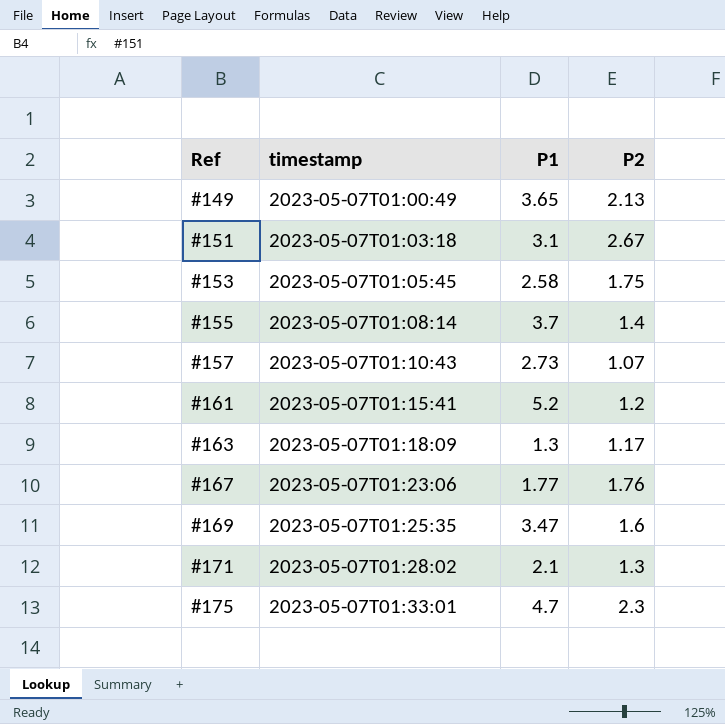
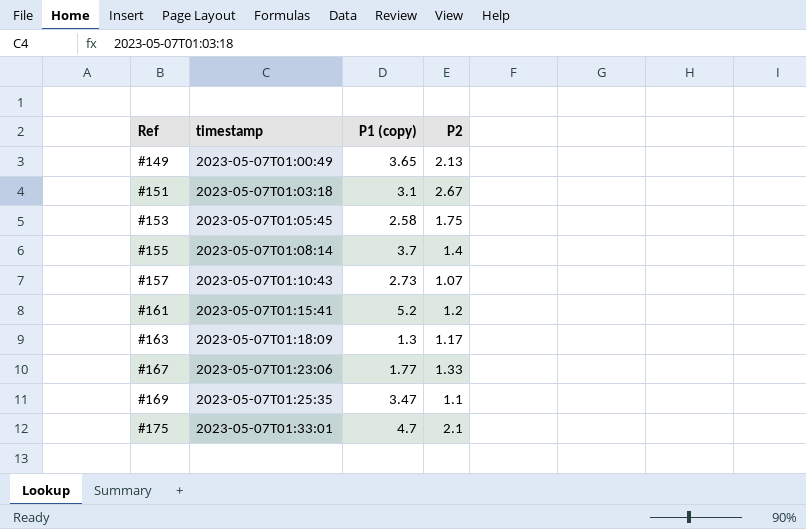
column name: P1 -> P1 (copy)
row #171: 2023-05-07T01:28:02 | 2.1 | 1.3 -> none
#167 | P2: 1.76 -> 1.33
#169 | P2: 1.6 -> 1.1
#175 | P2: 2.3 -> 2.1

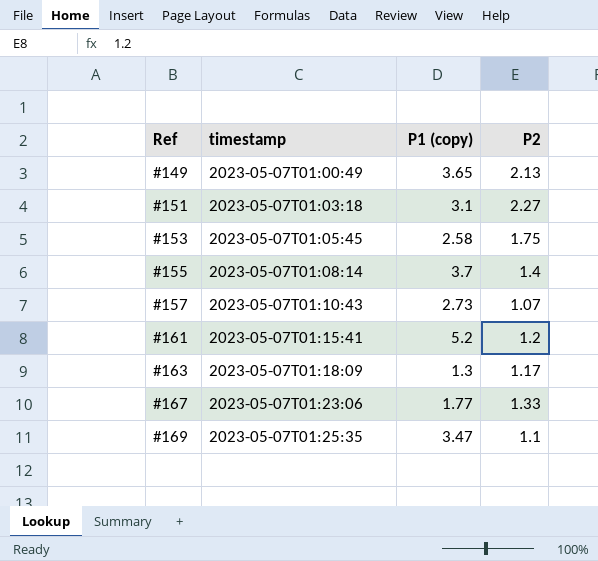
row #175: 2023-05-07T01:33:01 | 4.7 | 2.1 -> none
#151 | P2: 2.67 -> 2.27

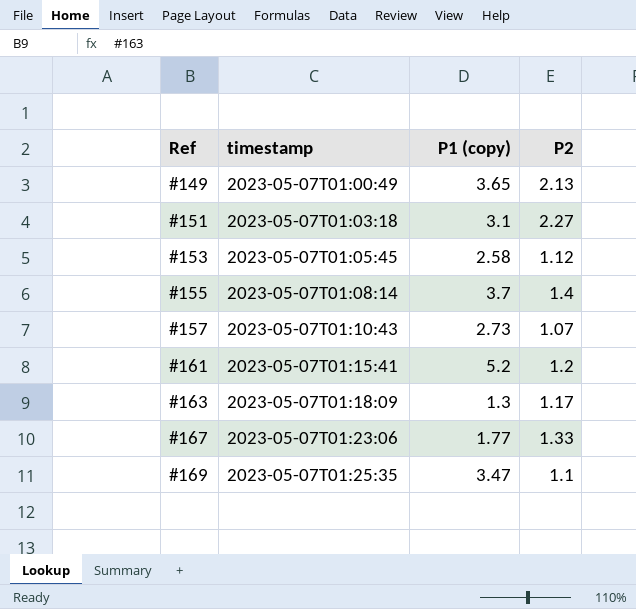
#153 | P2: 1.75 -> 1.12

